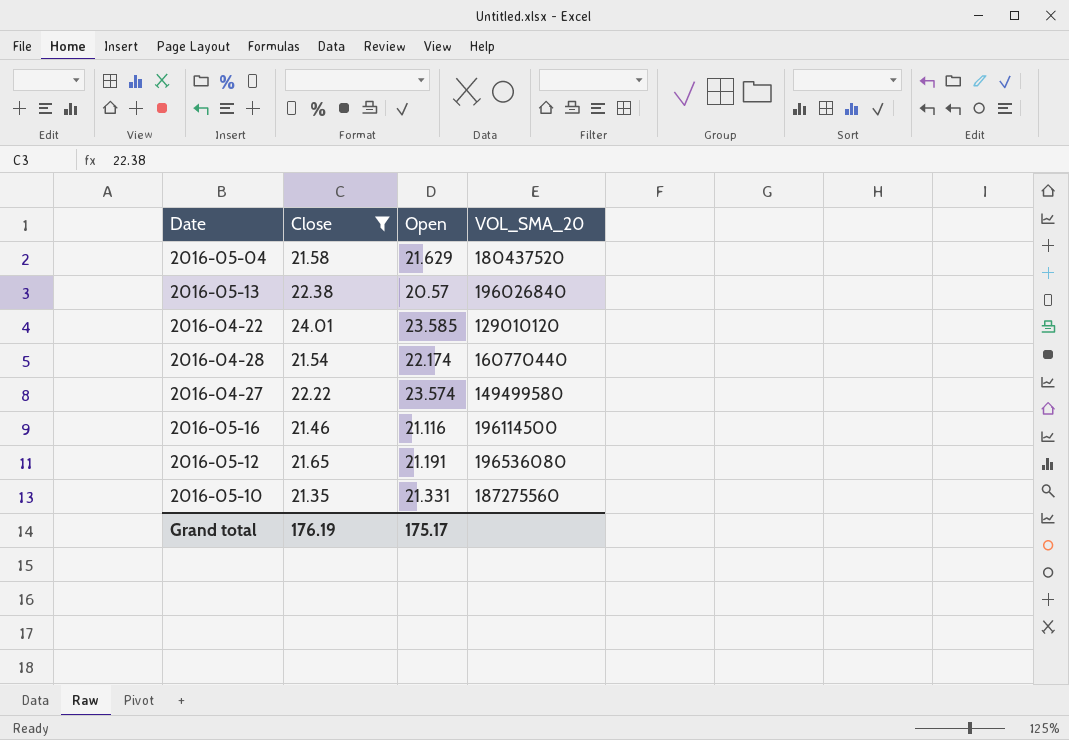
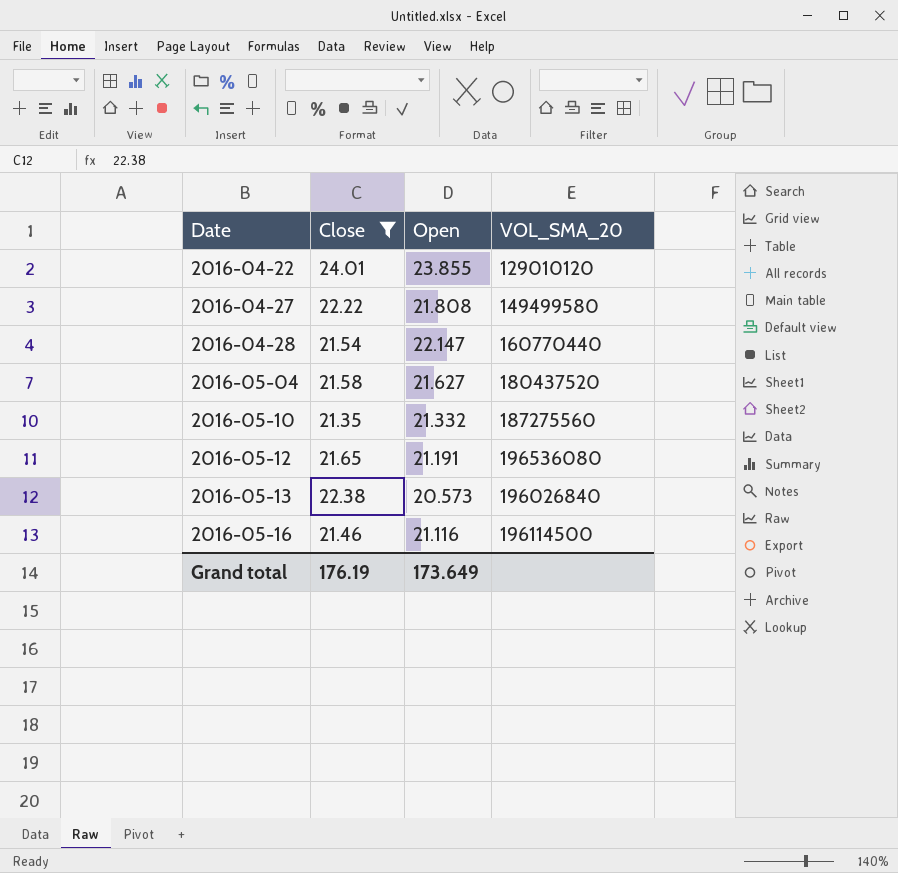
row order: none -> Date ascending
2016-04-22 | Open: 23.585 -> 23.855
2016-04-27 | Open: 23.574 -> 21.808
2016-04-28 | Open: 22.174 -> 22.147
2016-05-04 | Open: 21.629 -> 21.627
2016-05-10 | Open: 21.331 -> 21.332
2016-05-13 | Open: 20.57 -> 20.573
Grand total | Open: 175.17 -> 173.649

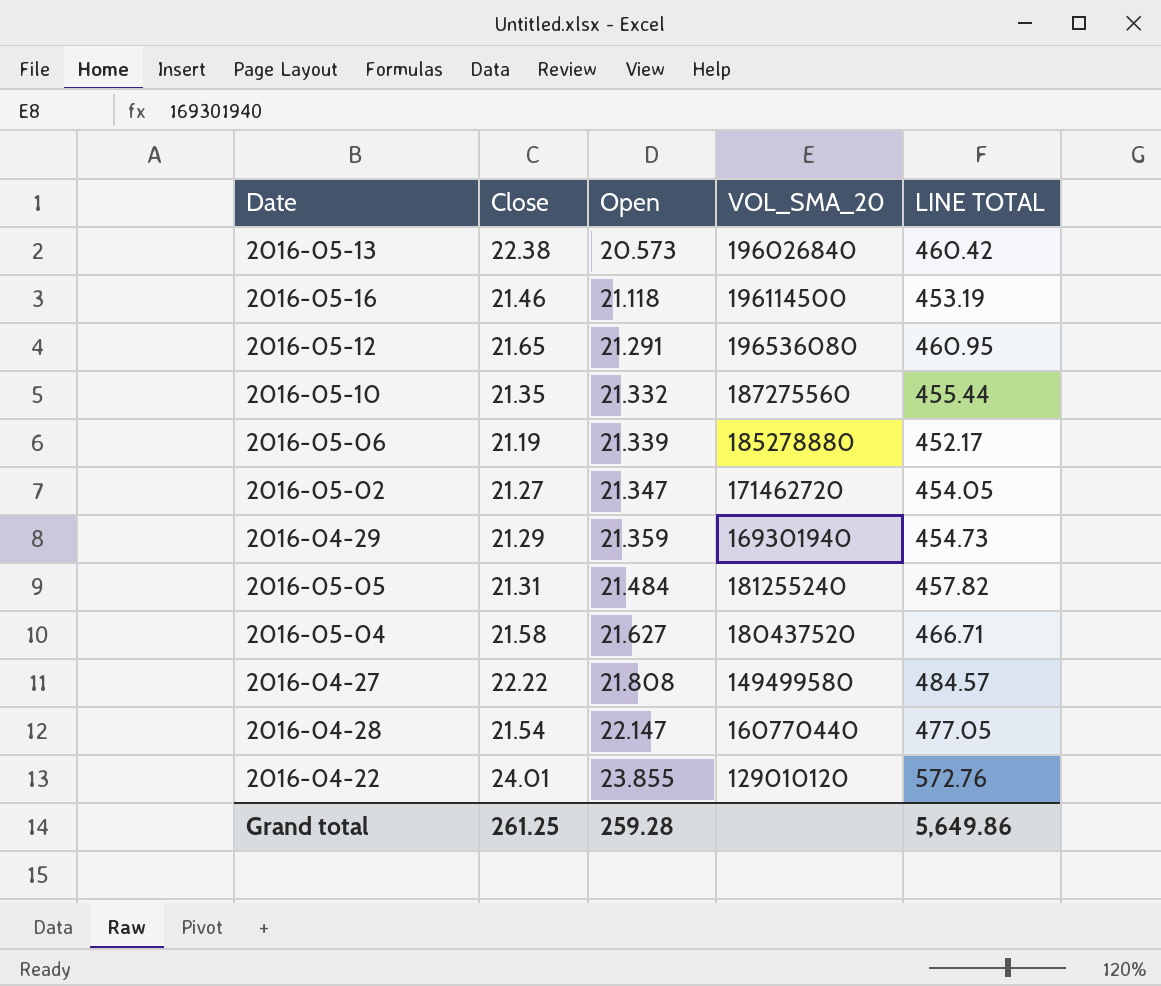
filter: Close >= 21.35 -> none
row order: Date ascending -> Open ascending
column LINE TOTAL | formula: none -> [Close] * [Open]
2016-05-16 | Open: 21.116 -> 21.118
2016-05-12 | Open: 21.191 -> 21.291
Grand total | Close: 176.19 -> 261.25
Grand total | Open: 173.649 -> 259.28

